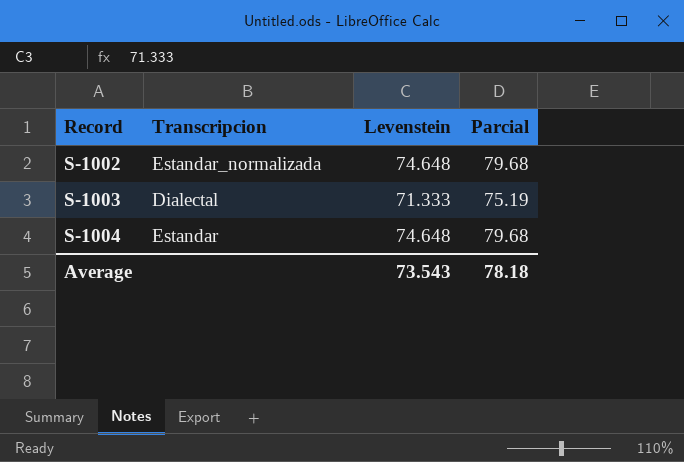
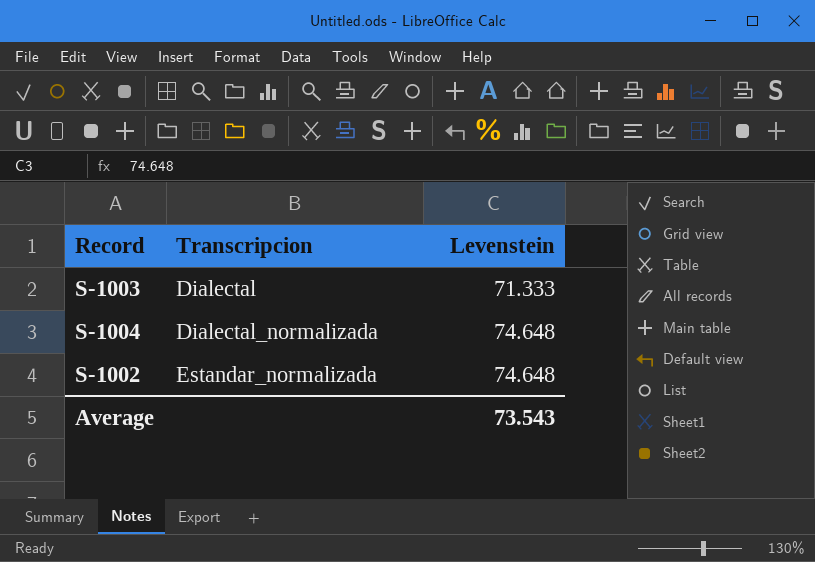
row order: Record ascending -> Transcripcion ascending
column Parcial | position: 4 -> none
S-1004 | Transcripcion: Estandar -> Dialectal_normalizada

